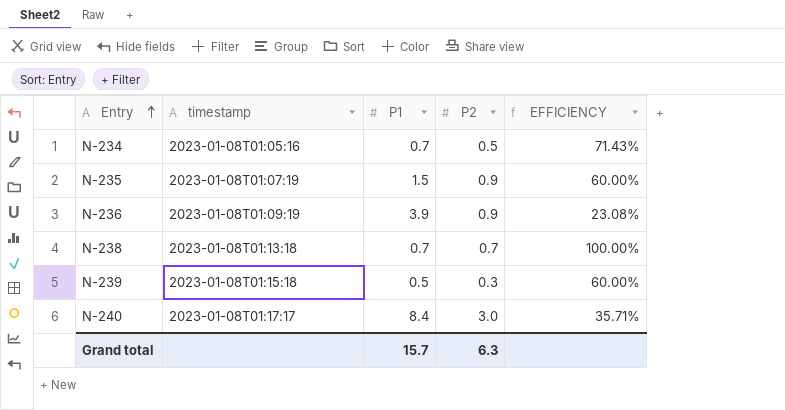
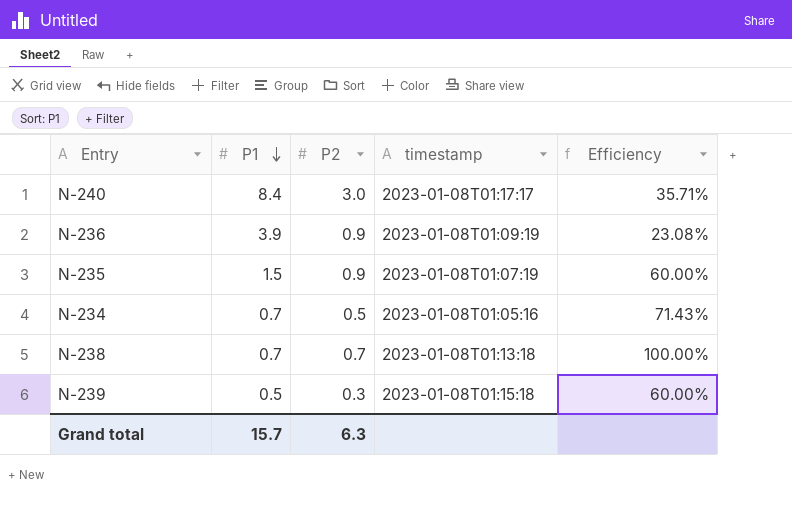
row order: Entry ascending -> P1 descending
column timestamp | position: 2 -> 4
column name: EFFICIENCY -> Efficiency

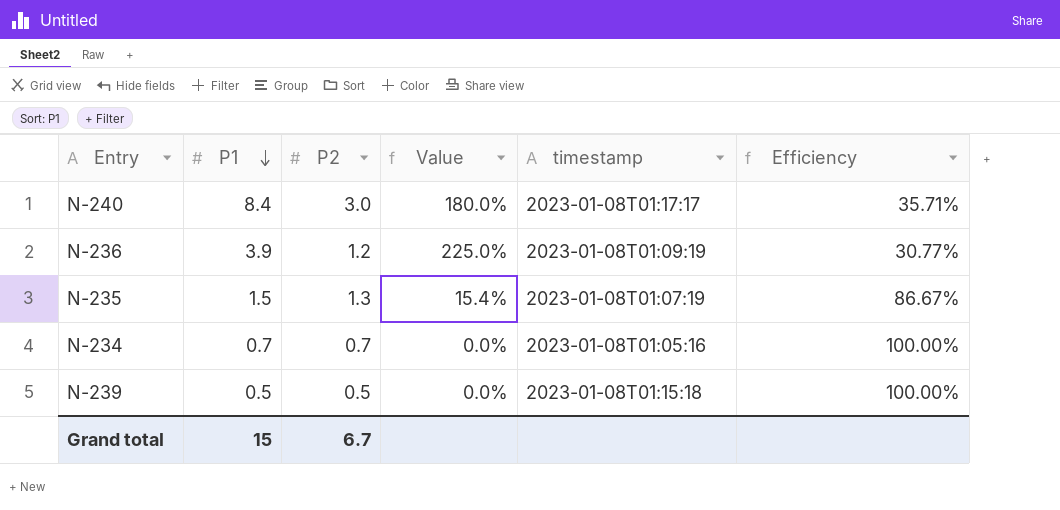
column Value | formula: none -> ([P1] - [P2]) / [P2]
row N-238: 0.7 | 0.7 | 2023-01-08T01:13:18 | 100.00% -> none
N-236 | P2: 0.9 -> 1.2
N-236 | Efficiency: 23.08% -> 30.77%
N-235 | P2: 0.9 -> 1.3
N-235 | Efficiency: 60.00% -> 86.67%
N-234 | P2: 0.5 -> 0.7
N-234 | Efficiency: 71.43% -> 100.00%
N-239 | P2: 0.3 -> 0.5
N-239 | Efficiency: 60.00% -> 100.00%
Grand total | P1: 15.7 -> 15
Grand total | P2: 6.3 -> 6.7

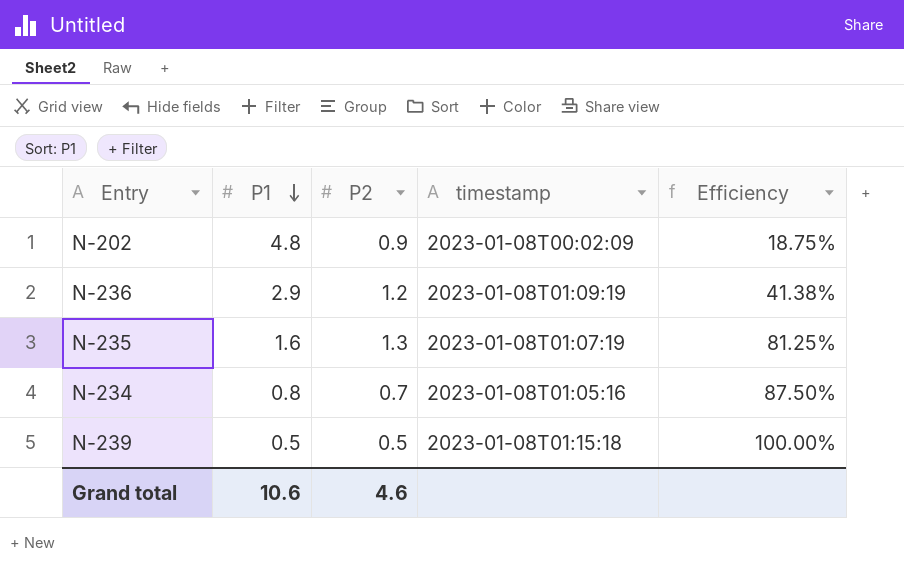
column Value | formula: ([P1] - [P2]) / [P2] -> none
row N-240: 8.4 | 3.0 | 180.0% | 2023-01-08T01:17:17 | 35.71% -> none
row N-202: none -> 4.8 | 0.9 | 2023-01-08T00:02:09 | 18.75%
N-236 | P1: 3.9 -> 2.9
N-236 | Efficiency: 30.77% -> 41.38%
N-235 | P1: 1.5 -> 1.6
N-235 | Efficiency: 86.67% -> 81.25%
N-234 | P1: 0.7 -> 0.8
N-234 | Efficiency: 100.00% -> 87.50%
Grand total | P1: 15 -> 10.6
Grand total | P2: 6.7 -> 4.6

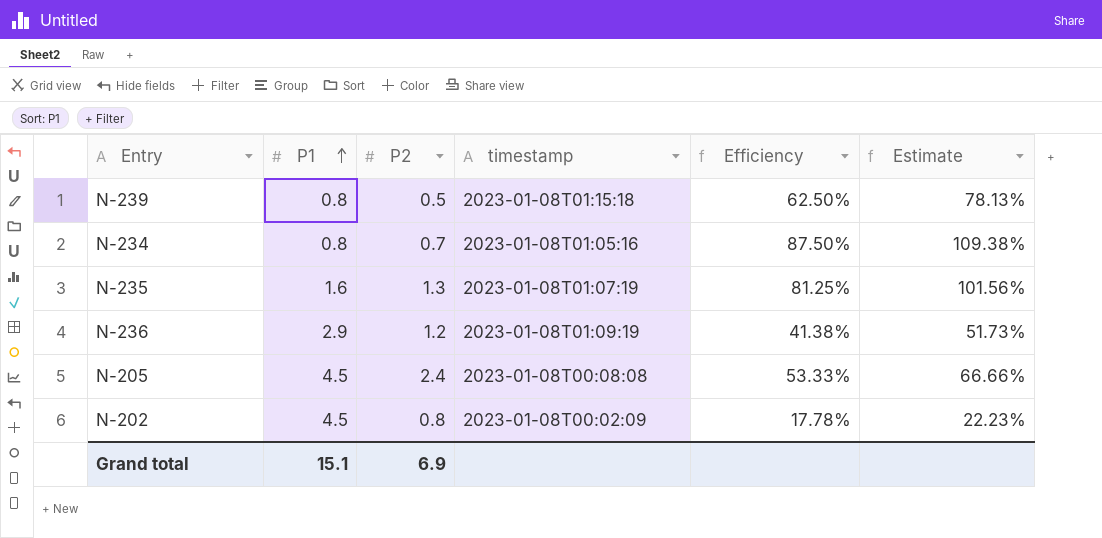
row order: P1 descending -> P1 ascending
column Estimate | formula: none -> [Efficiency] * 1.25
N-239 | P1: 0.5 -> 0.8
N-239 | Efficiency: 100.00% -> 62.50%
row N-205: none -> 4.5 | 2.4 | 2023-01-08T00:08:08 | 53.33% | 66.66%
N-202 | P1: 4.8 -> 4.5
N-202 | P2: 0.9 -> 0.8
N-202 | Efficiency: 18.75% -> 17.78%
Grand total | P1: 10.6 -> 15.1
Grand total | P2: 4.6 -> 6.9

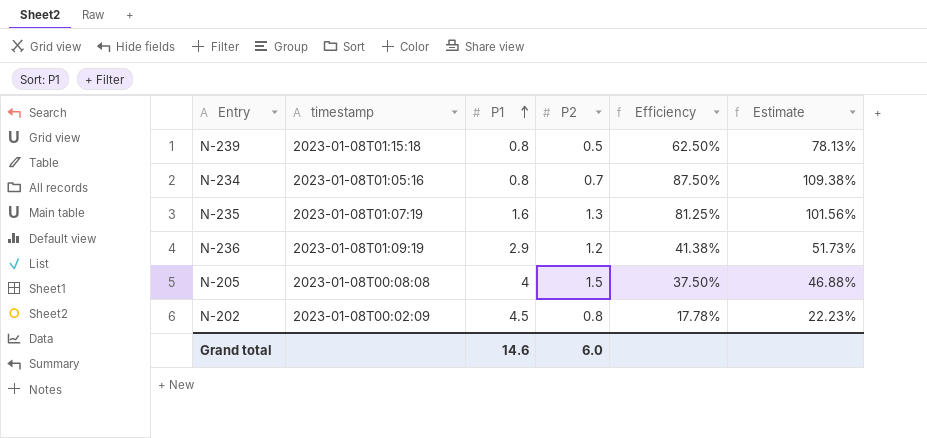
column timestamp | position: 4 -> 2
N-205 | P1: 4.5 -> 4
N-205 | P2: 2.4 -> 1.5
N-205 | Efficiency: 53.33% -> 37.50%
N-205 | Estimate: 66.66% -> 46.88%
Grand total | P1: 15.1 -> 14.6
Grand total | P2: 6.9 -> 6.0

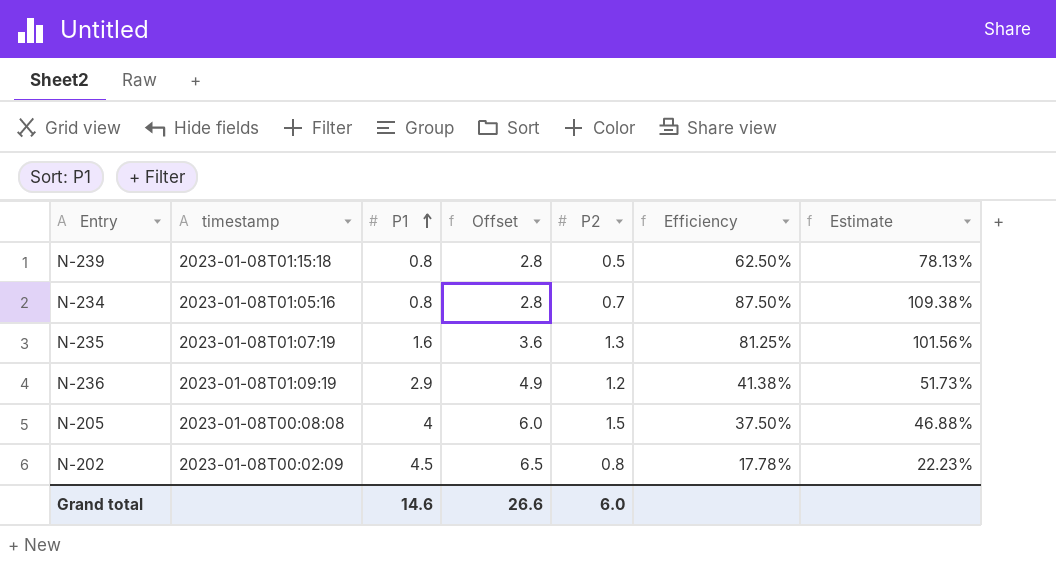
column Offset | formula: none -> [P1] + 2

